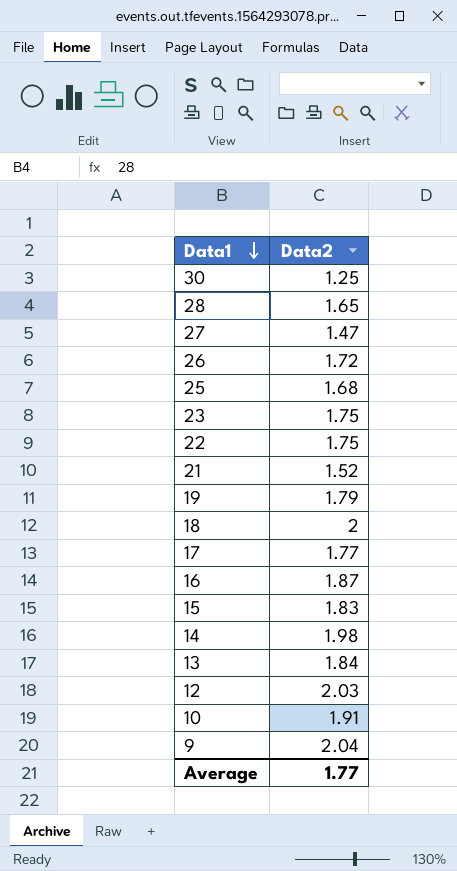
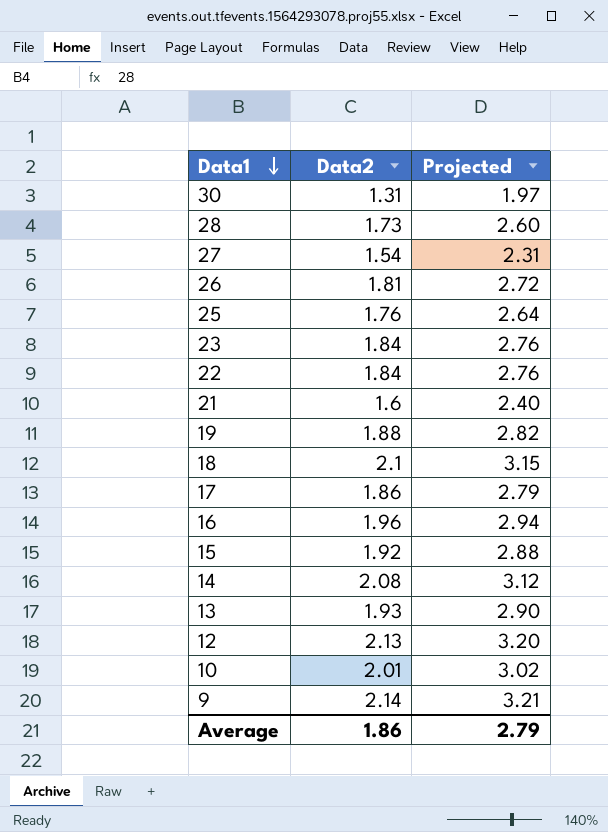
column Projected | formula: none -> [Data2] * 1.5
30 | Data2: 1.25 -> 1.31
28 | Data2: 1.65 -> 1.73
27 | Data2: 1.47 -> 1.54
26 | Data2: 1.72 -> 1.81
25 | Data2: 1.68 -> 1.76
23 | Data2: 1.75 -> 1.84
22 | Data2: 1.75 -> 1.84
21 | Data2: 1.52 -> 1.6
19 | Data2: 1.79 -> 1.88
18 | Data2: 2 -> 2.1
17 | Data2: 1.77 -> 1.86
16 | Data2: 1.87 -> 1.96
15 | Data2: 1.83 -> 1.92
14 | Data2: 1.98 -> 2.08
13 | Data2: 1.84 -> 1.93
12 | Data2: 2.03 -> 2.13
10 | Data2: 1.91 -> 2.01
9 | Data2: 2.04 -> 2.14
Average | Data2: 1.77 -> 1.86

